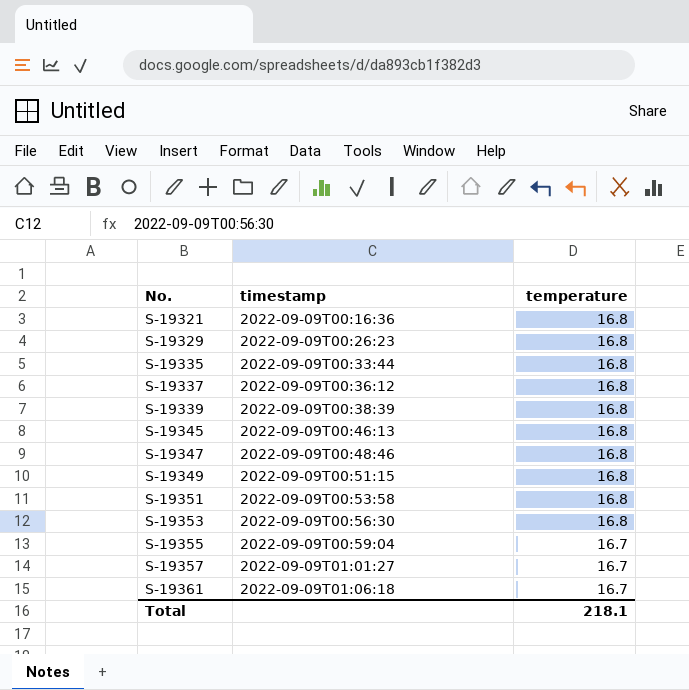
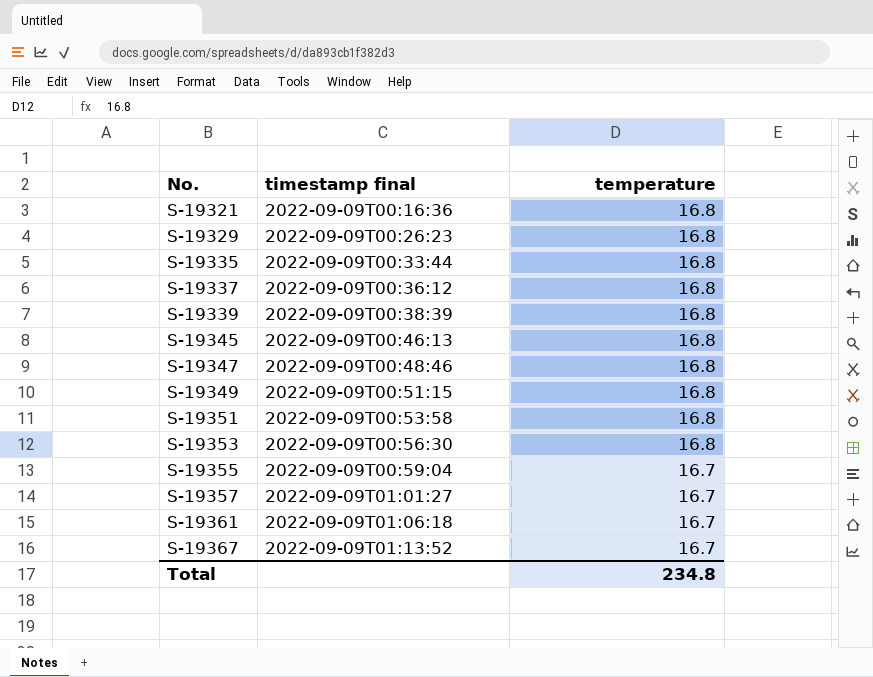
column name: timestamp -> timestamp final
row S-19367: none -> 2022-09-09T01:13:52 | 16.7
Total | temperature: 218.1 -> 234.8

